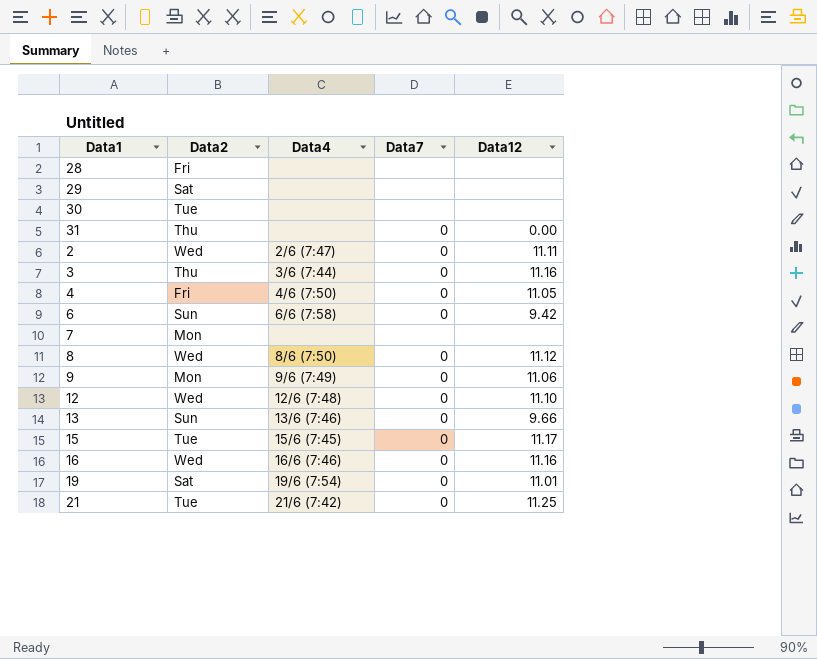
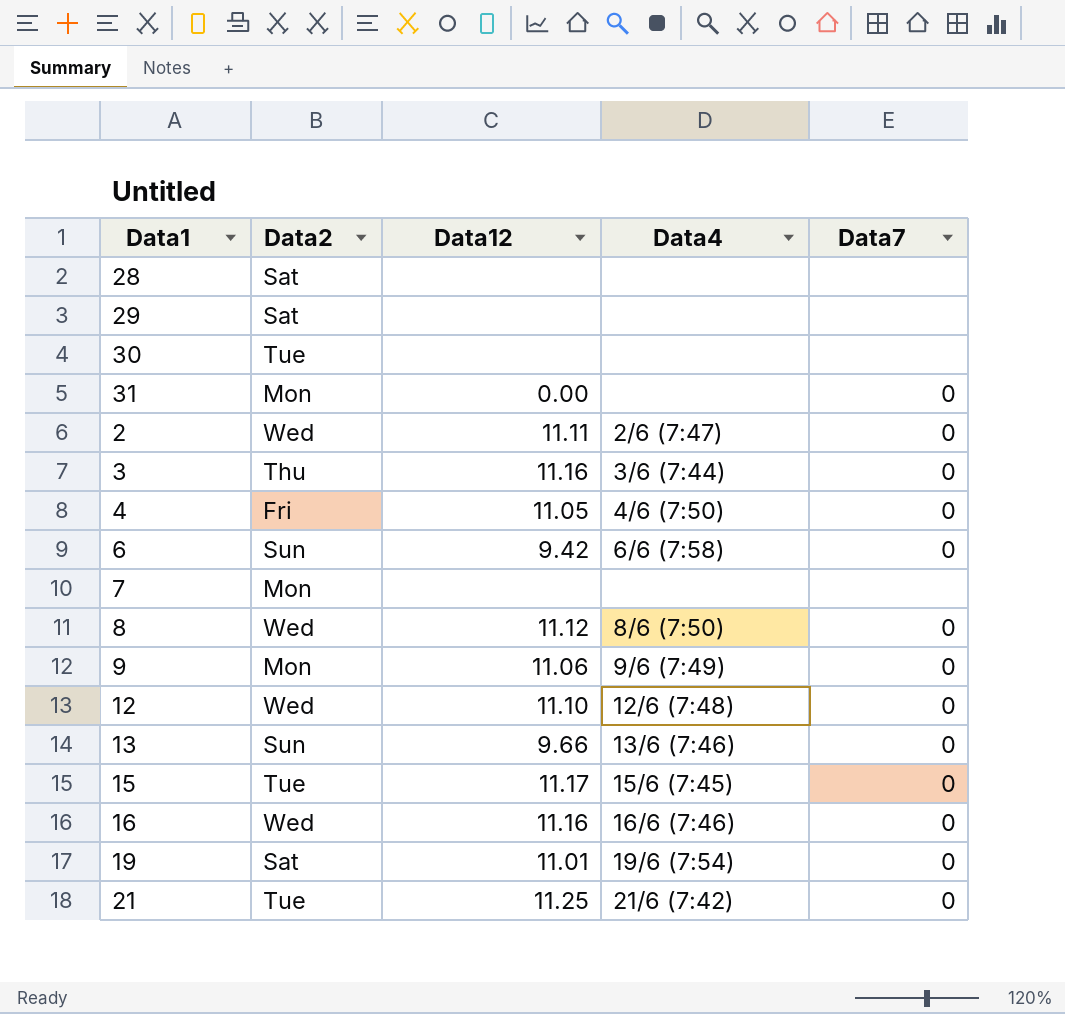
column Data12 | position: 5 -> 3
28 | Data2: Fri -> Sat
31 | Data2: Thu -> Mon

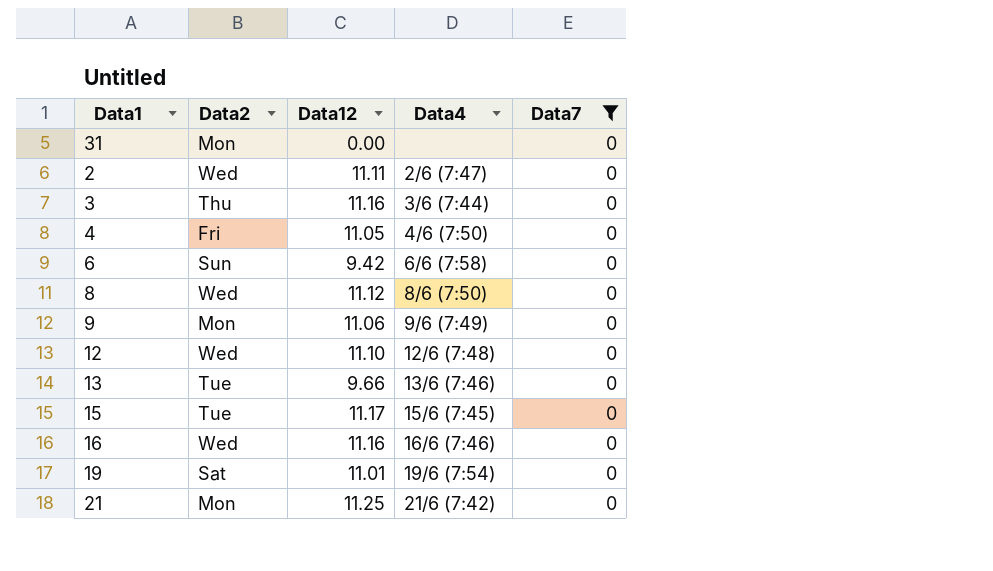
filter: none -> Data7 = 0
13 | Data2: Sun -> Tue
21 | Data2: Tue -> Mon

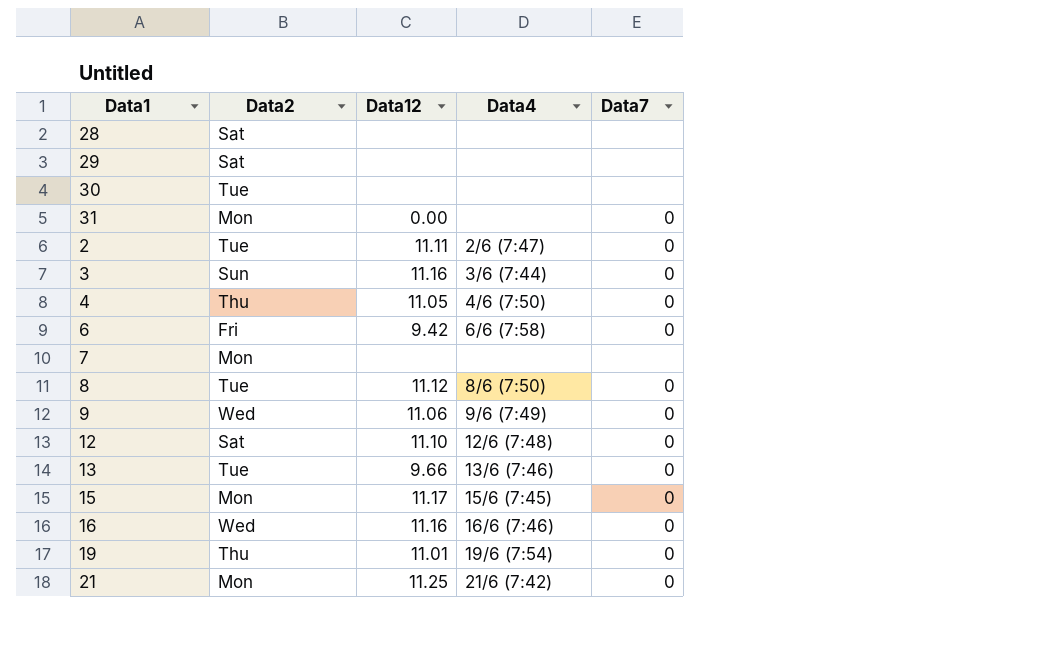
filter: Data7 = 0 -> none
2 | Data2: Wed -> Tue
3 | Data2: Thu -> Sun
4 | Data2: Fri -> Thu
6 | Data2: Sun -> Fri
8 | Data2: Wed -> Tue
9 | Data2: Mon -> Wed
12 | Data2: Wed -> Sat
15 | Data2: Tue -> Mon
19 | Data2: Sat -> Thu

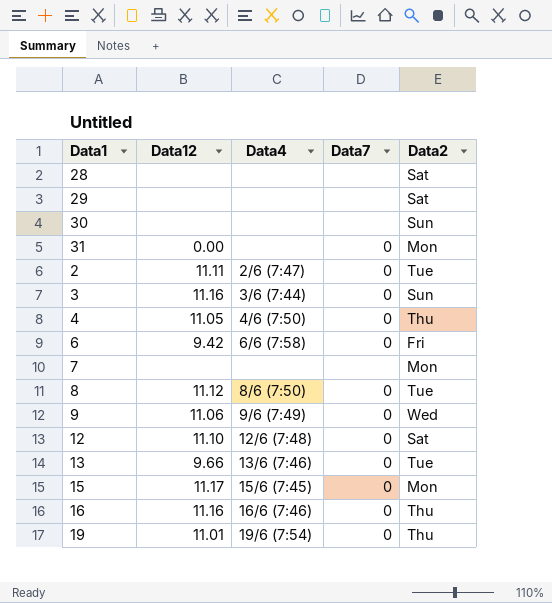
column Data2 | position: 2 -> 5
row 21: Mon | 11.25 | 21/6 (7:42) | 0 -> none
30 | Data2: Tue -> Sun
16 | Data2: Wed -> Thu

